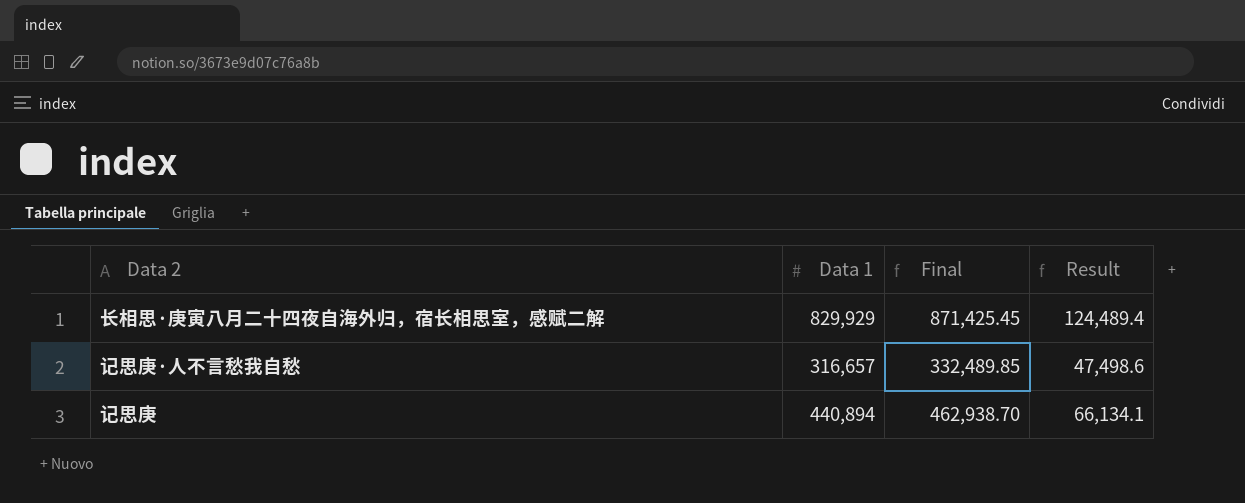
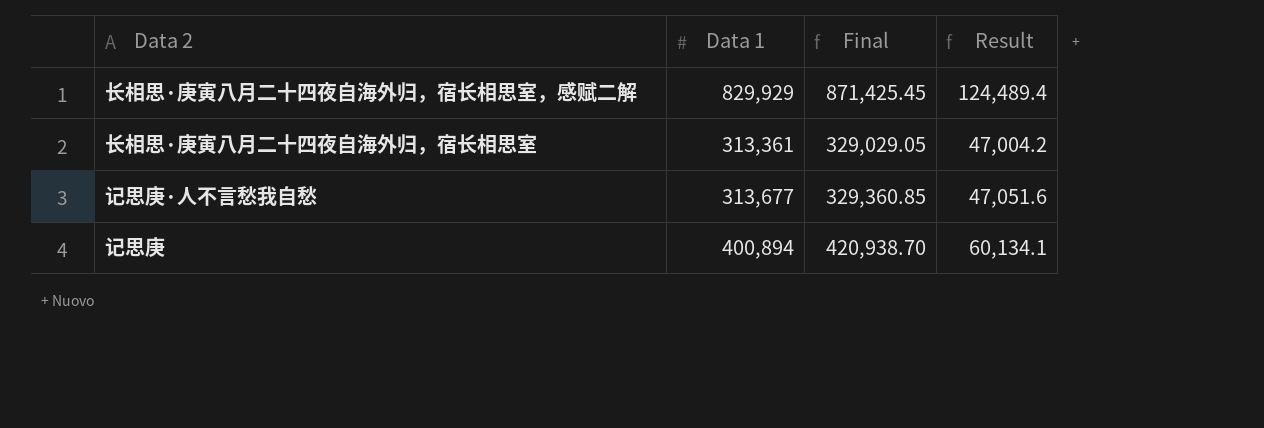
row 长相思·庚寅八月二十四夜自海外归，宿长相思室: none -> 313,361 | 329,029.05 | 47,004.2
记思庚·人不言愁我自愁 | Data 1: 316,657 -> 313,677
记思庚·人不言愁我自愁 | Final: 332,489.85 -> 329,360.85
记思庚·人不言愁我自愁 | Result: 47,498.6 -> 47,051.6
记思庚 | Data 1: 440,894 -> 400,894
记思庚 | Final: 462,938.70 -> 420,938.70
记思庚 | Result: 66,134.1 -> 60,134.1

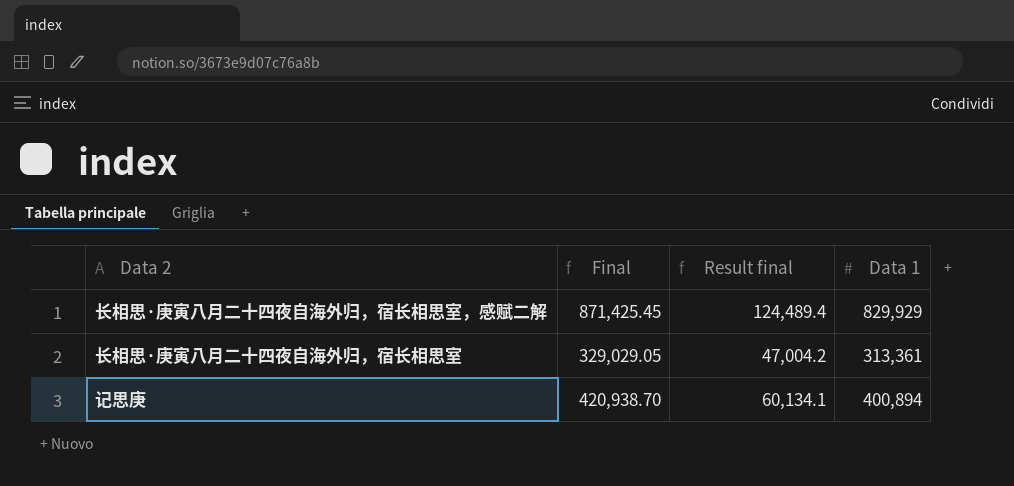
column name: Result -> Result final
column Data 1 | position: 2 -> 4
row 记思庚·人不言愁我自愁: 313,677 | 329,360.85 | 47,051.6 -> none

